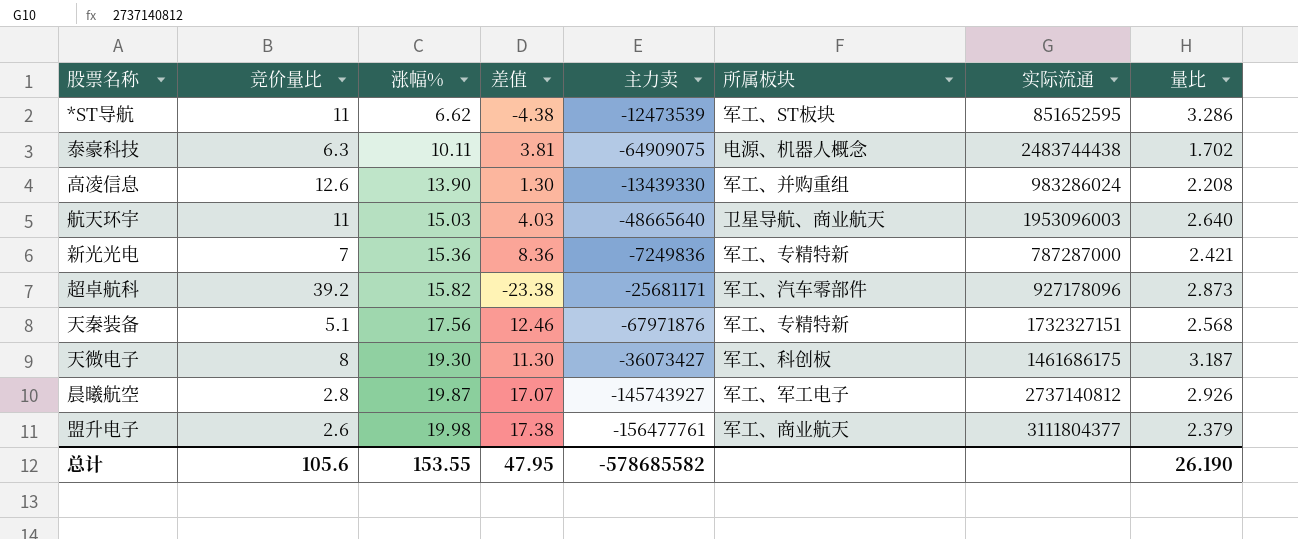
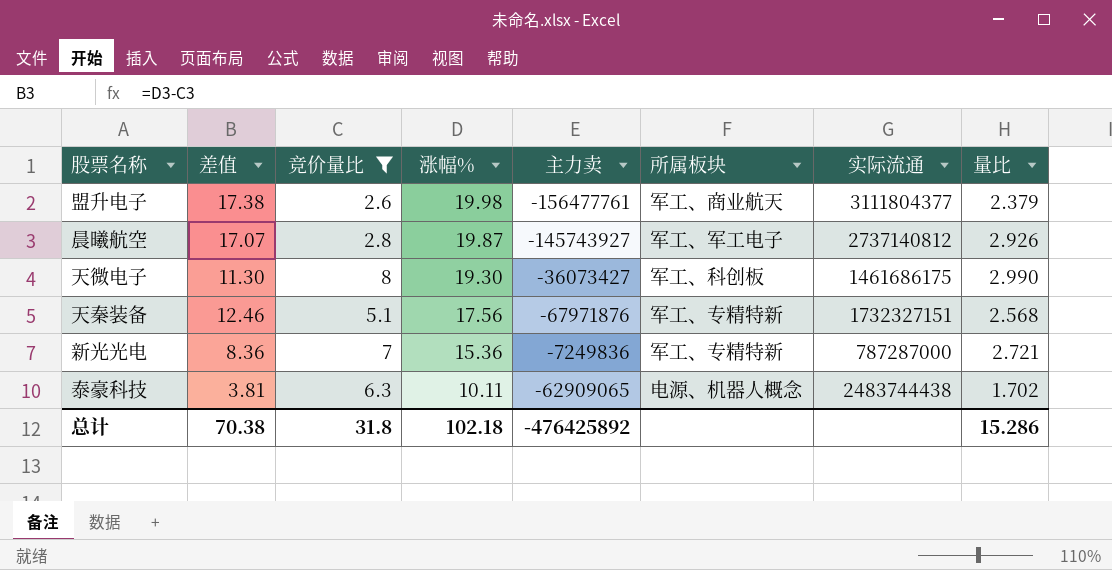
filter: none -> 竞价量比 <= 8
row order: 涨幅% ascending -> 涨幅% descending
column 差值 | position: 4 -> 2
天微电子 | 量比: 3.187 -> 2.990
新光光电 | 量比: 2.421 -> 2.721
泰豪科技 | 主力卖: -64909075 -> -62909065
总计 | 差值: 47.95 -> 70.38
总计 | 竞价量比: 105.6 -> 31.8
总计 | 涨幅%: 153.55 -> 102.18
总计 | 主力卖: -578685582 -> -476425892
总计 | 量比: 26.190 -> 15.286

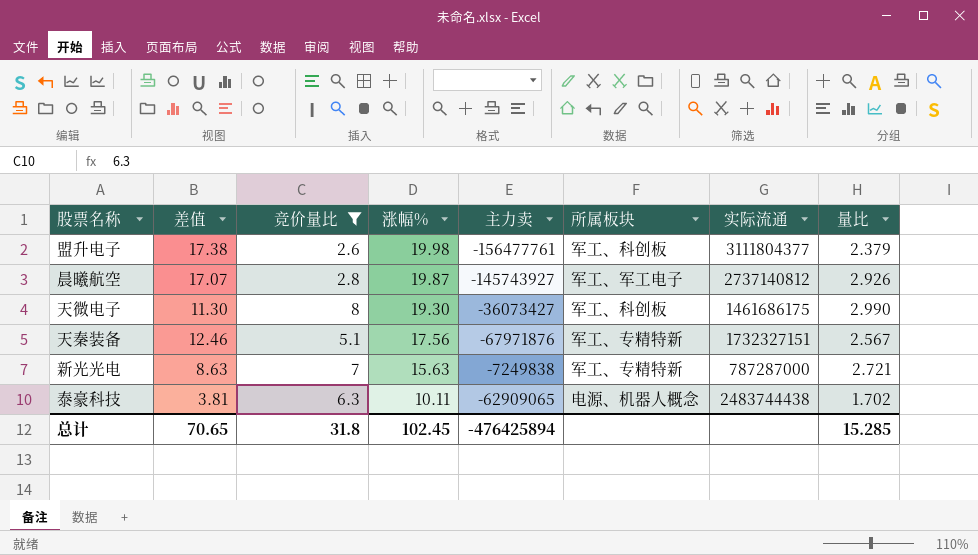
盟升电子 | 所属板块: 军工、商业航天 -> 军工、科创板
天秦装备 | 量比: 2.568 -> 2.567
新光光电 | 差值: 8.36 -> 8.63
新光光电 | 涨幅%: 15.36 -> 15.63
新光光电 | 主力卖: -7249836 -> -7249838
总计 | 差值: 70.38 -> 70.65
总计 | 涨幅%: 102.18 -> 102.45
总计 | 主力卖: -476425892 -> -476425894
总计 | 量比: 15.286 -> 15.285

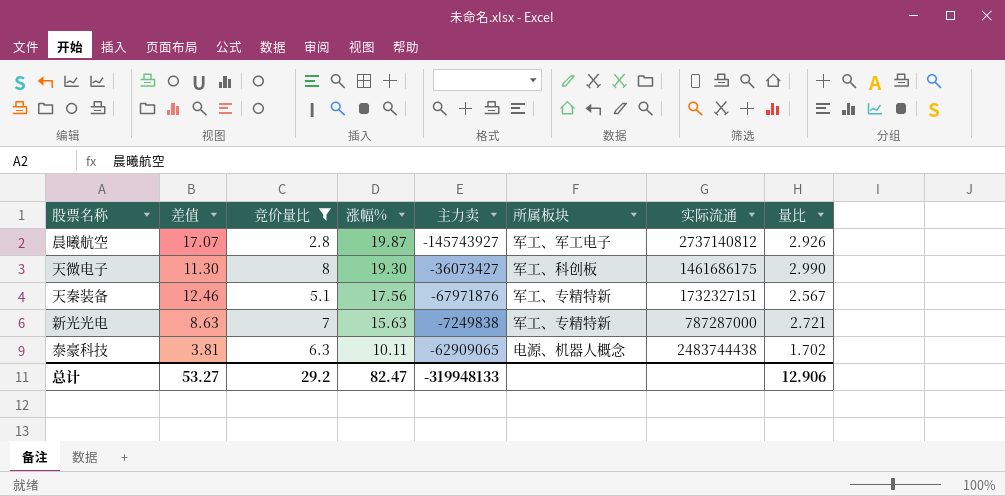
row 盟升电子: 17.38 | 2.6 | 19.98 | -156477761 | 军工、科创板 | 3111804377 | 2.379 -> none
总计 | 差值: 70.65 -> 53.27
总计 | 竞价量比: 31.8 -> 29.2
总计 | 涨幅%: 102.45 -> 82.47
总计 | 主力卖: -476425894 -> -319948133
总计 | 量比: 15.285 -> 12.906

